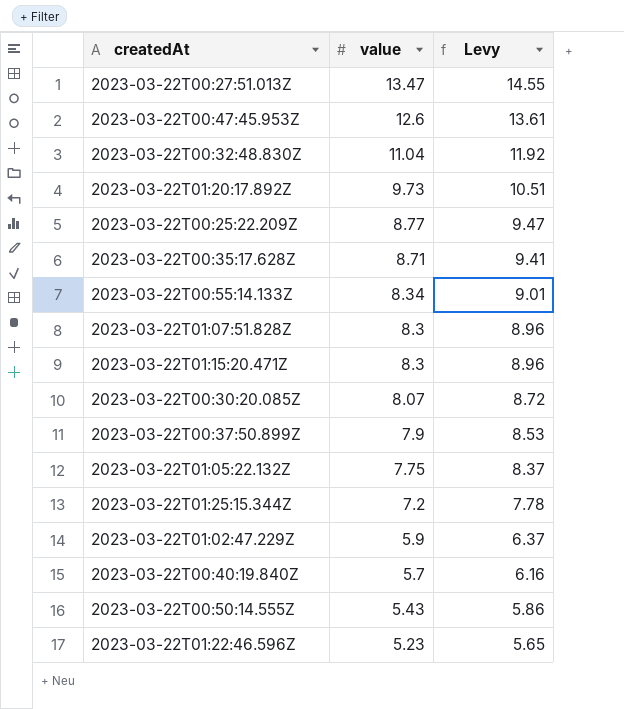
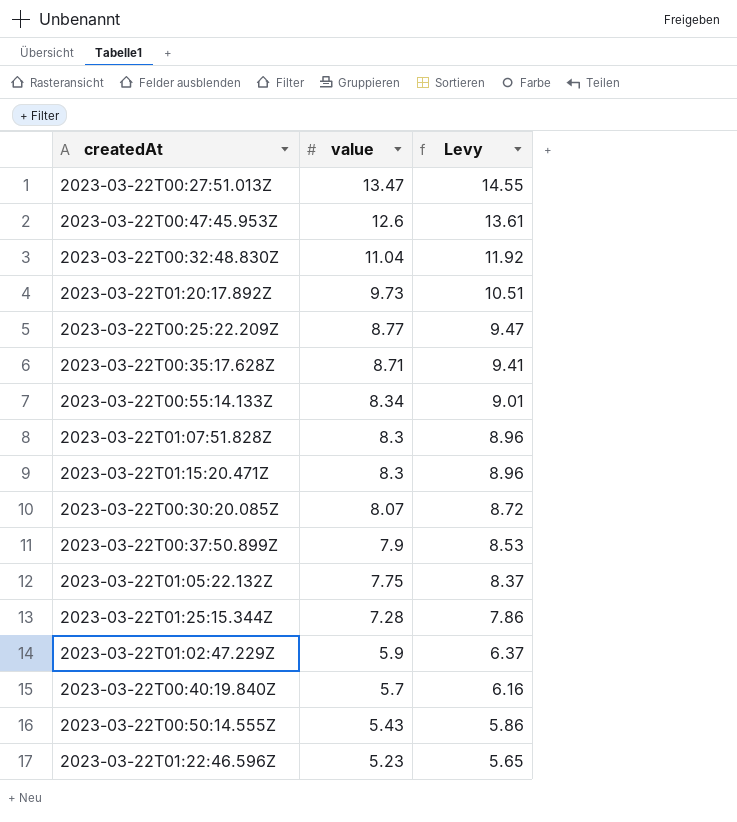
2023-03-22T01:25:15.344Z | value: 7.2 -> 7.28
2023-03-22T01:25:15.344Z | Levy: 7.78 -> 7.86

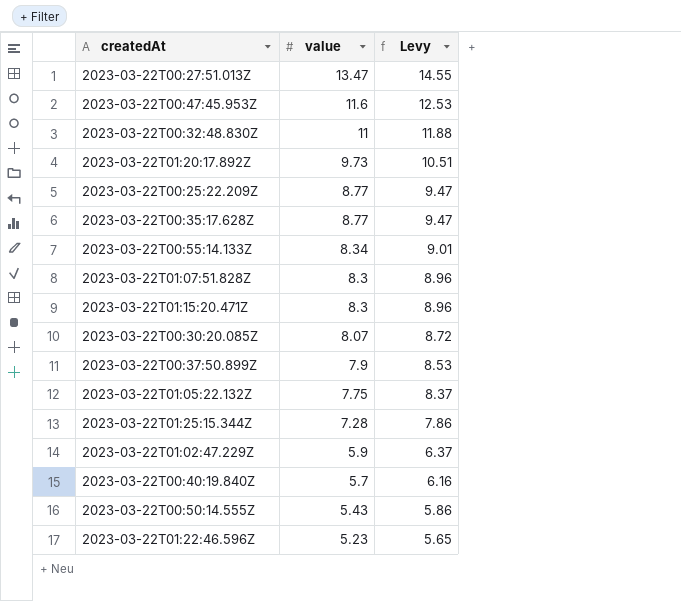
2023-03-22T00:47:45.953Z | value: 12.6 -> 11.6
2023-03-22T00:47:45.953Z | Levy: 13.61 -> 12.53
2023-03-22T00:32:48.830Z | value: 11.04 -> 11
2023-03-22T00:32:48.830Z | Levy: 11.92 -> 11.88
2023-03-22T00:35:17.628Z | value: 8.71 -> 8.77
2023-03-22T00:35:17.628Z | Levy: 9.41 -> 9.47

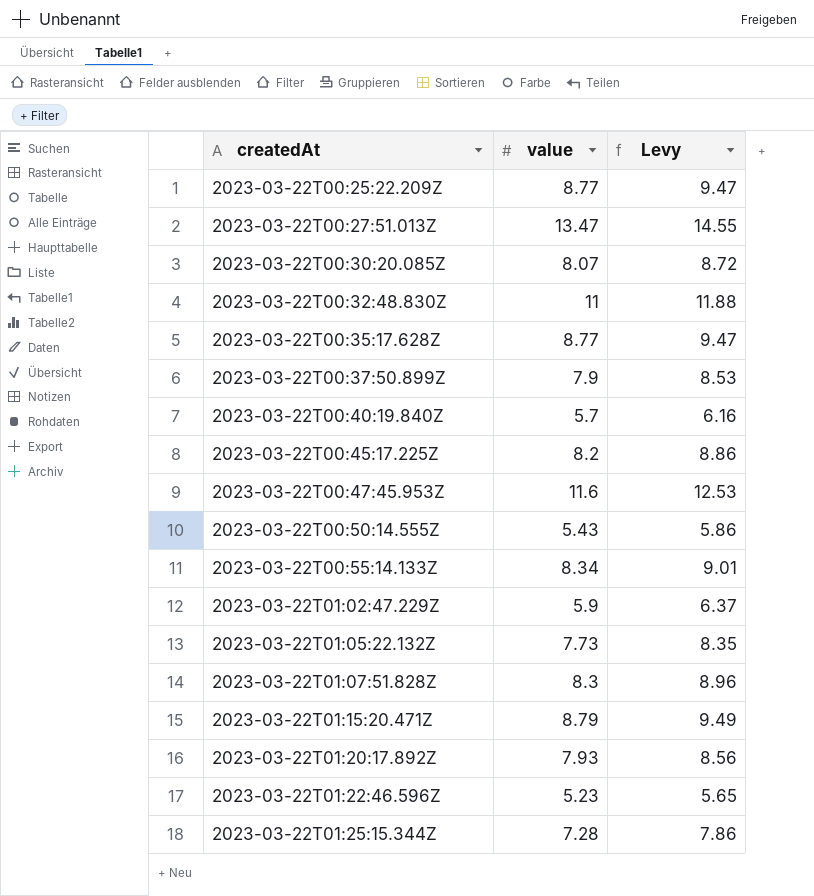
row order: value descending -> createdAt ascending
row 2023-03-22T00:45:17.225Z: none -> 8.2 | 8.86
2023-03-22T01:05:22.132Z | value: 7.75 -> 7.73
2023-03-22T01:05:22.132Z | Levy: 8.37 -> 8.35
2023-03-22T01:15:20.471Z | value: 8.3 -> 8.79
2023-03-22T01:15:20.471Z | Levy: 8.96 -> 9.49
2023-03-22T01:20:17.892Z | value: 9.73 -> 7.93
2023-03-22T01:20:17.892Z | Levy: 10.51 -> 8.56

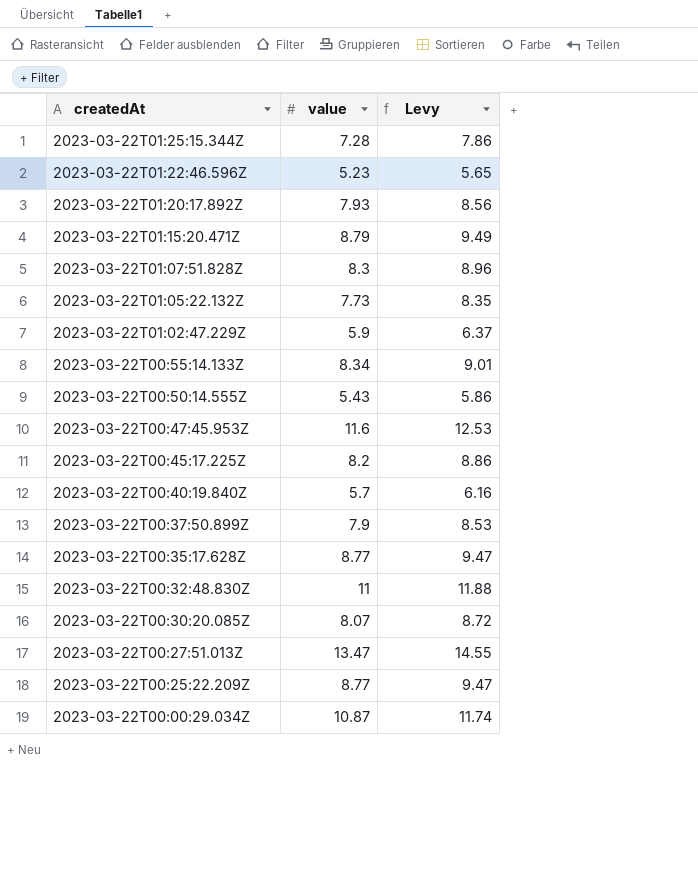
row order: createdAt ascending -> createdAt descending
row 2023-03-22T00:00:29.034Z: none -> 10.87 | 11.74

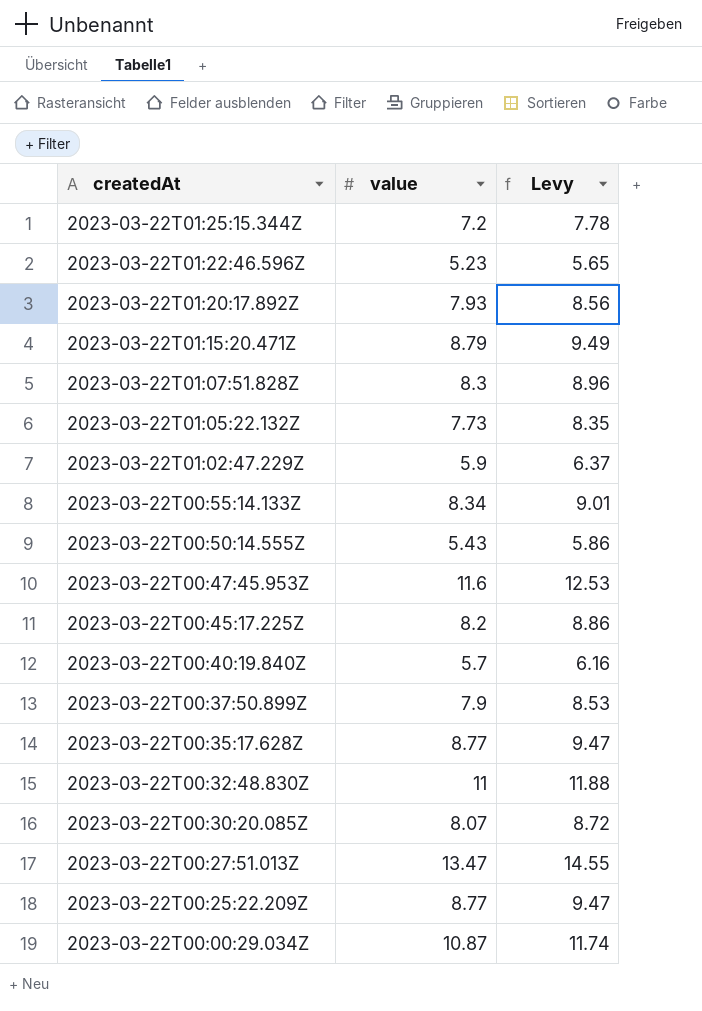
2023-03-22T01:25:15.344Z | value: 7.28 -> 7.2
2023-03-22T01:25:15.344Z | Levy: 7.86 -> 7.78

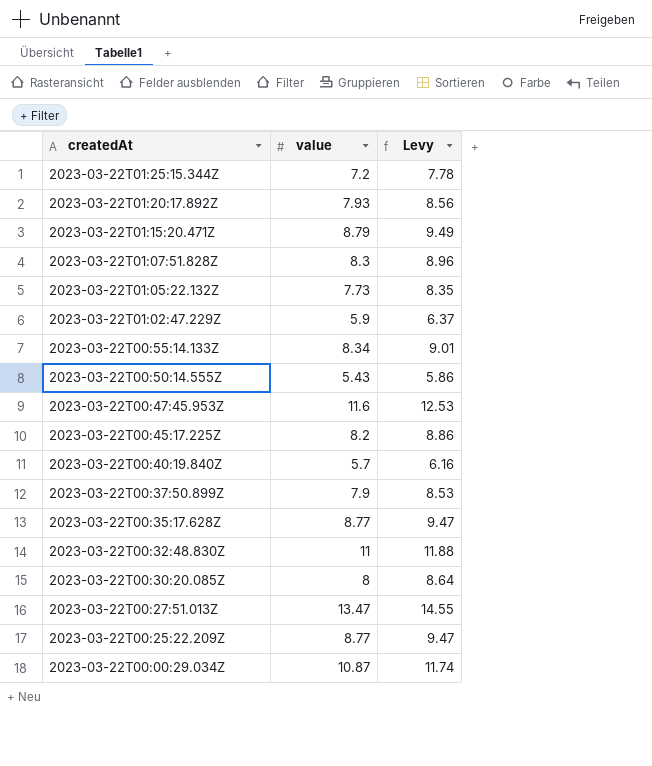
row 2023-03-22T01:22:46.596Z: 5.23 | 5.65 -> none
2023-03-22T00:30:20.085Z | value: 8.07 -> 8
2023-03-22T00:30:20.085Z | Levy: 8.72 -> 8.64

